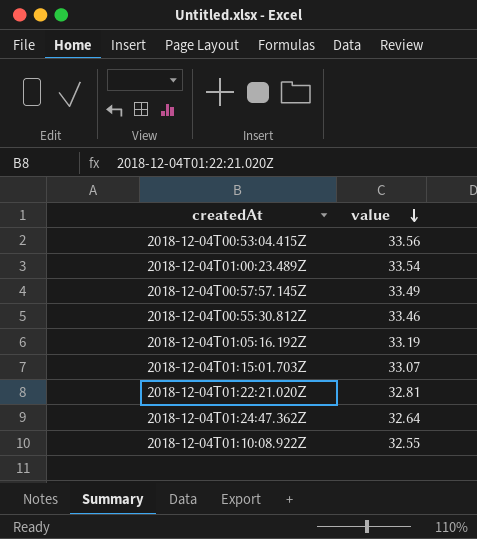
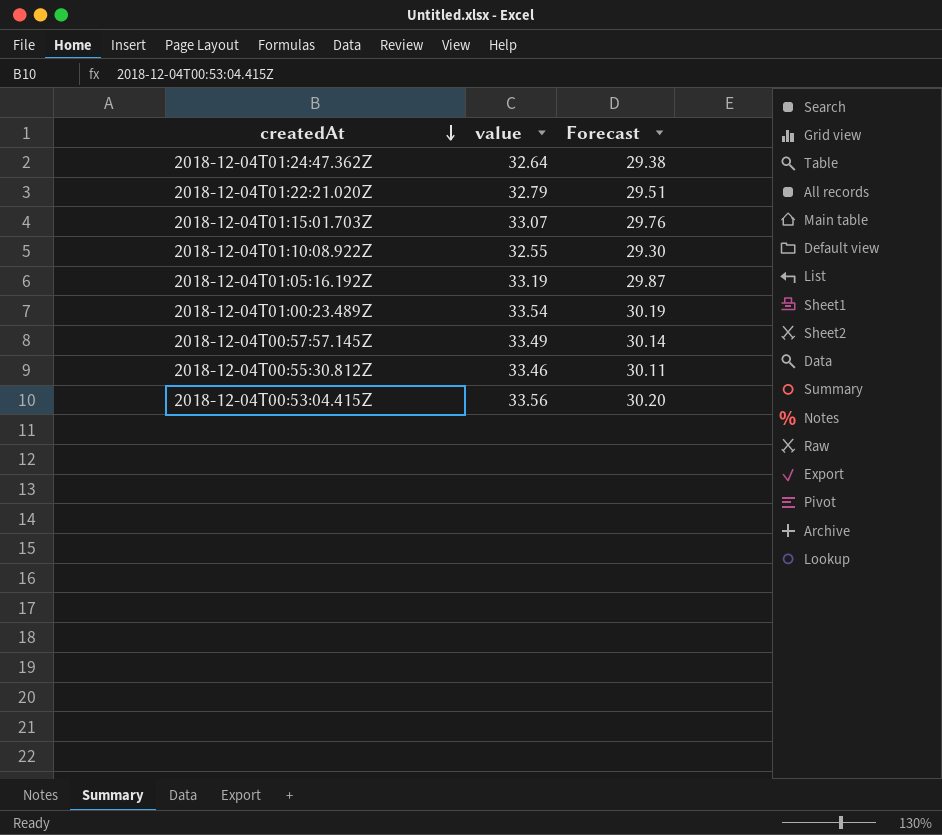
row order: value descending -> createdAt descending
column Forecast | formula: none -> [value] * 0.9
2018-12-04T01:22:21.020Z | value: 32.81 -> 32.79

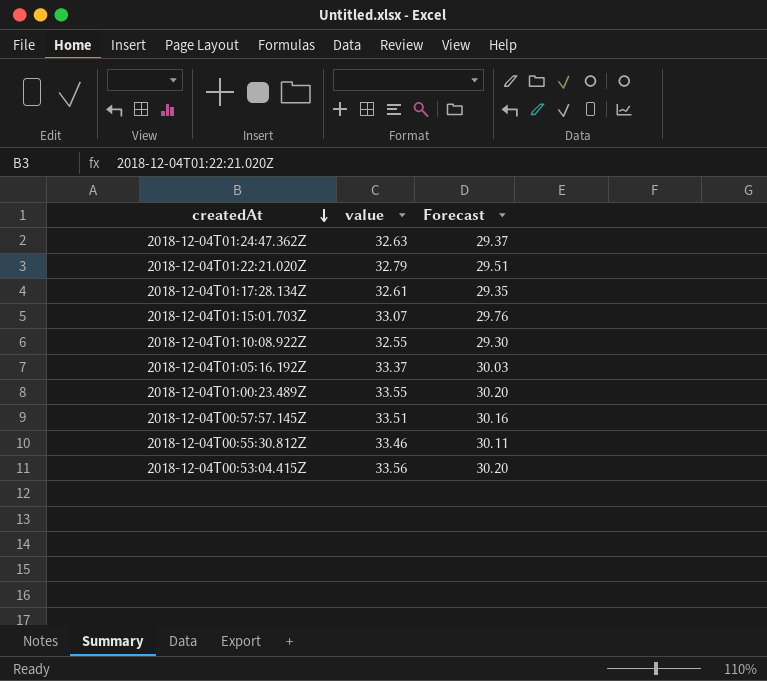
2018-12-04T01:24:47.362Z | value: 32.64 -> 32.63
2018-12-04T01:24:47.362Z | Forecast: 29.38 -> 29.37
row 2018-12-04T01:17:28.134Z: none -> 32.61 | 29.35
2018-12-04T01:05:16.192Z | value: 33.19 -> 33.37
2018-12-04T01:05:16.192Z | Forecast: 29.87 -> 30.03
2018-12-04T01:00:23.489Z | value: 33.54 -> 33.55
2018-12-04T01:00:23.489Z | Forecast: 30.19 -> 30.20
2018-12-04T00:57:57.145Z | value: 33.49 -> 33.51
2018-12-04T00:57:57.145Z | Forecast: 30.14 -> 30.16

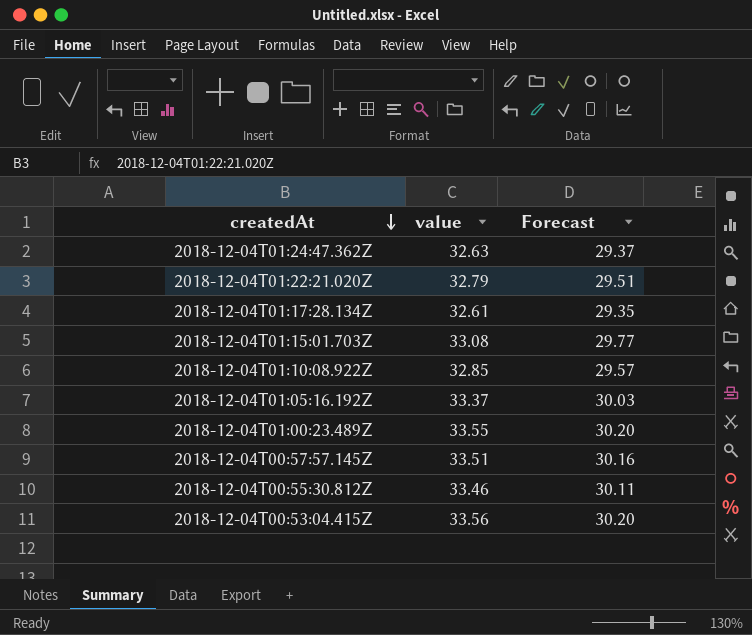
2018-12-04T01:15:01.703Z | value: 33.07 -> 33.08
2018-12-04T01:15:01.703Z | Forecast: 29.76 -> 29.77
2018-12-04T01:10:08.922Z | value: 32.55 -> 32.85
2018-12-04T01:10:08.922Z | Forecast: 29.30 -> 29.57

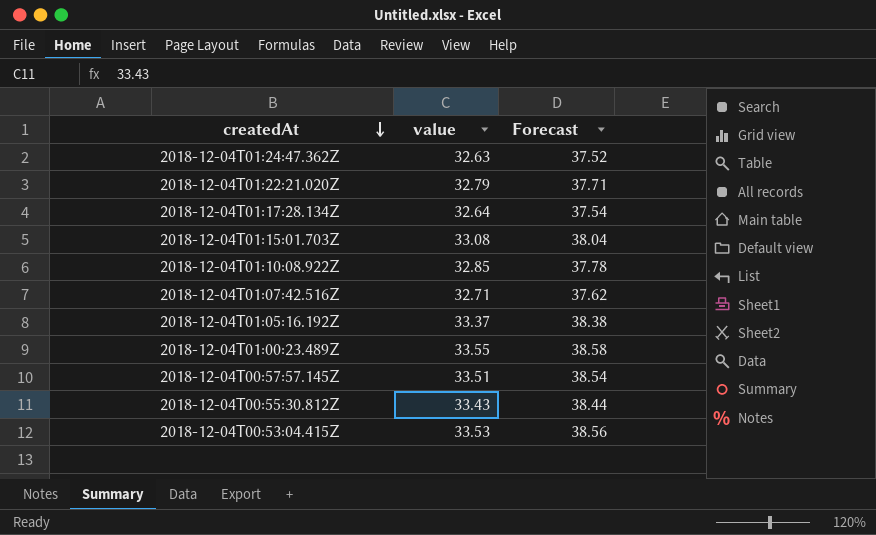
column Forecast | formula: [value] * 0.9 -> [value] * 1.15
2018-12-04T01:17:28.134Z | value: 32.61 -> 32.64
row 2018-12-04T01:07:42.516Z: none -> 32.71 | 37.62
2018-12-04T00:55:30.812Z | value: 33.46 -> 33.43
2018-12-04T00:53:04.415Z | value: 33.56 -> 33.53

